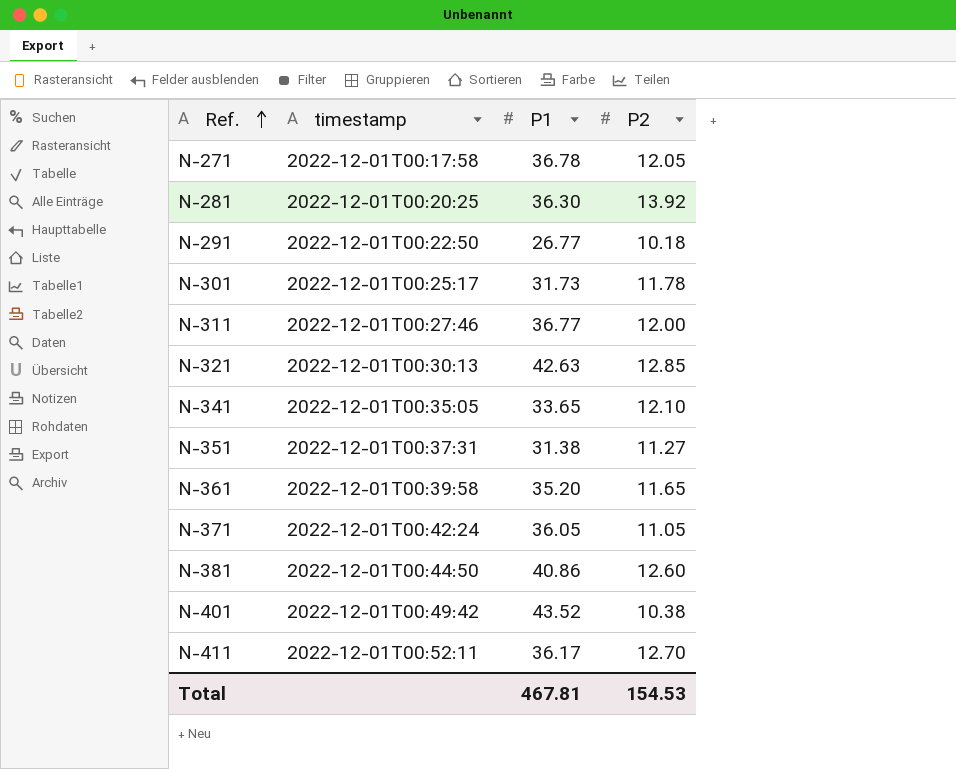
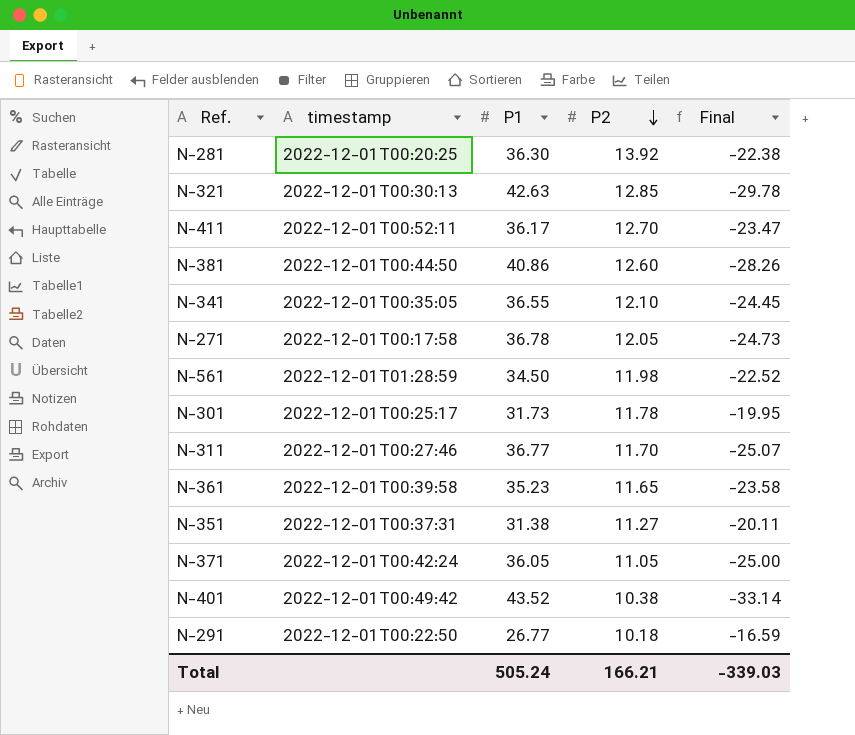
row order: Ref. ascending -> P2 descending
column Final | formula: none -> [P2] - [P1]
N-341 | P1: 33.65 -> 36.55
row N-561: none -> 2022-12-01T01:28:59 | 34.50 | 11.98 | -22.52
N-311 | P2: 12.00 -> 11.70
N-361 | P1: 35.20 -> 35.23
Total | P1: 467.81 -> 505.24
Total | P2: 154.53 -> 166.21

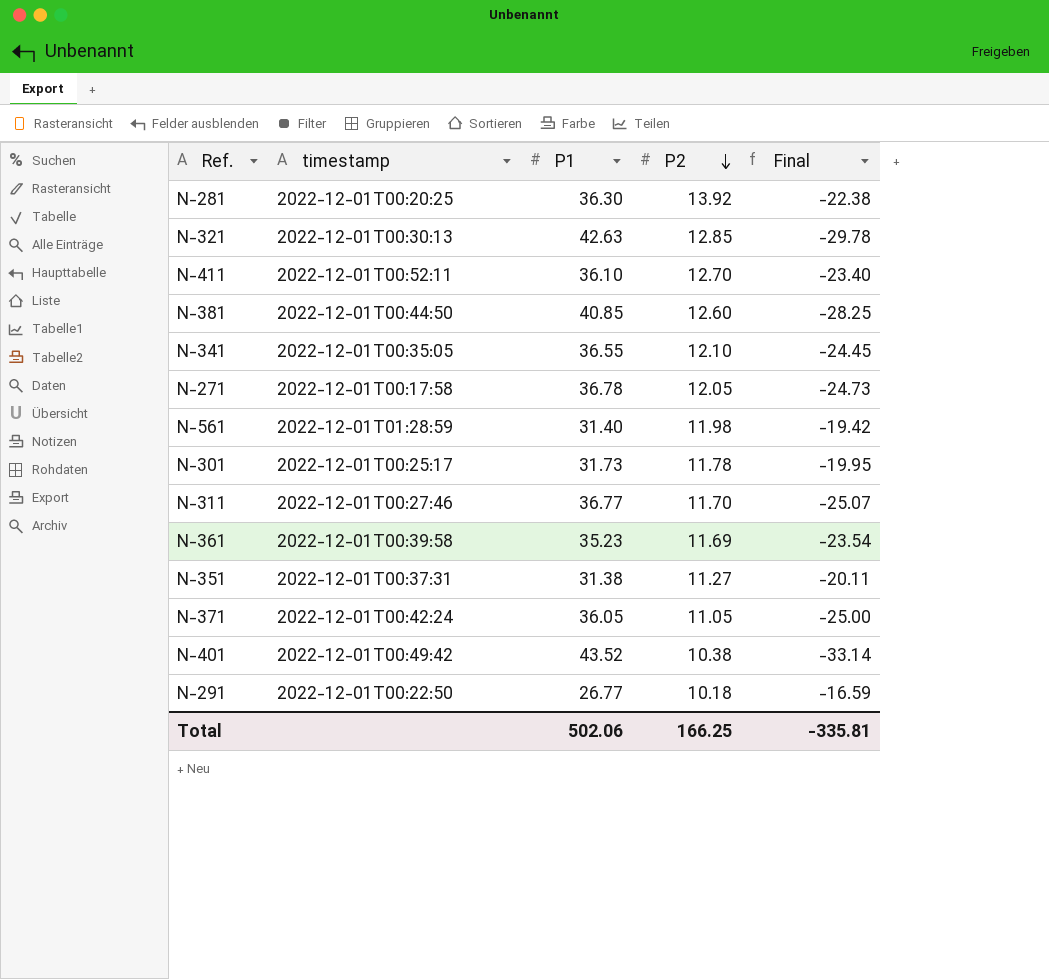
N-411 | P1: 36.17 -> 36.10
N-411 | Final: -23.47 -> -23.40
N-381 | P1: 40.86 -> 40.85
N-381 | Final: -28.26 -> -28.25
N-561 | P1: 34.50 -> 31.40
N-561 | Final: -22.52 -> -19.42
N-361 | P2: 11.65 -> 11.69
N-361 | Final: -23.58 -> -23.54
Total | P1: 505.24 -> 502.06
Total | P2: 166.21 -> 166.25
Total | Final: -339.03 -> -335.81

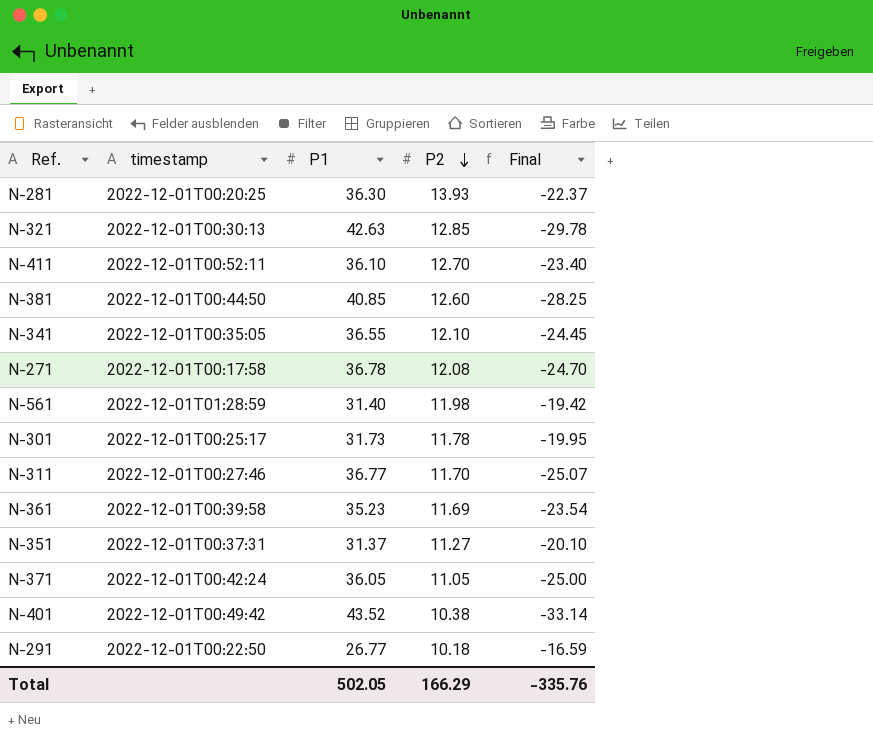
N-281 | P2: 13.92 -> 13.93
N-281 | Final: -22.38 -> -22.37
N-271 | P2: 12.05 -> 12.08
N-271 | Final: -24.73 -> -24.70
N-351 | P1: 31.38 -> 31.37
N-351 | Final: -20.11 -> -20.10
Total | P1: 502.06 -> 502.05
Total | P2: 166.25 -> 166.29
Total | Final: -335.81 -> -335.76

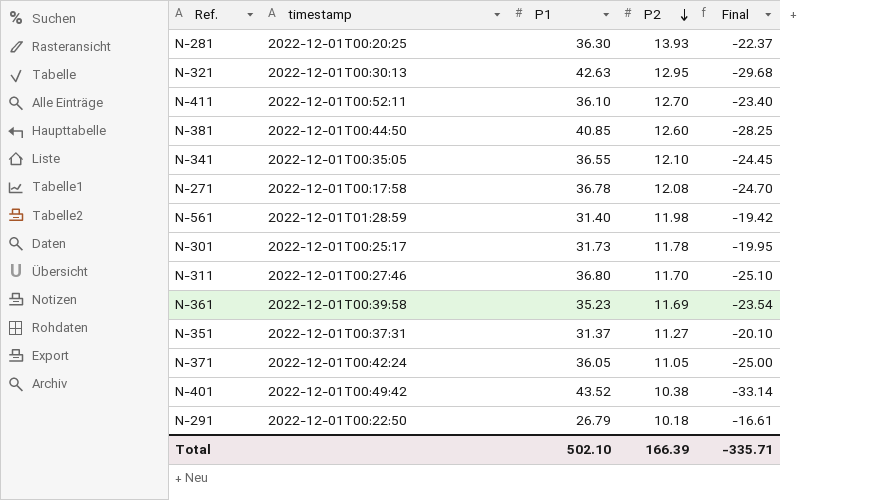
N-321 | P2: 12.85 -> 12.95
N-321 | Final: -29.78 -> -29.68
N-311 | P1: 36.77 -> 36.80
N-311 | Final: -25.07 -> -25.10
N-291 | P1: 26.77 -> 26.79
N-291 | Final: -16.59 -> -16.61
Total | P1: 502.05 -> 502.10
Total | P2: 166.29 -> 166.39
Total | Final: -335.76 -> -335.71

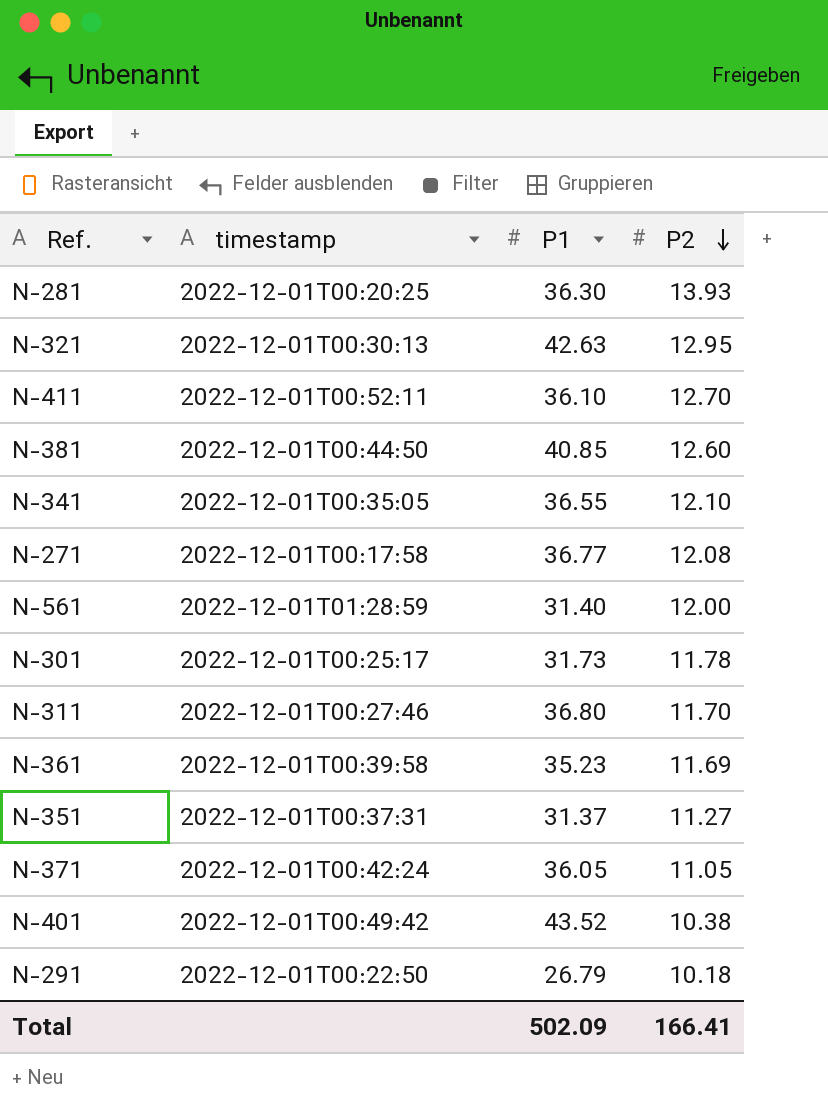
column Final | formula: [P2] - [P1] -> none
N-271 | P1: 36.78 -> 36.77
N-561 | P2: 11.98 -> 12.00
Total | P1: 502.10 -> 502.09
Total | P2: 166.39 -> 166.41

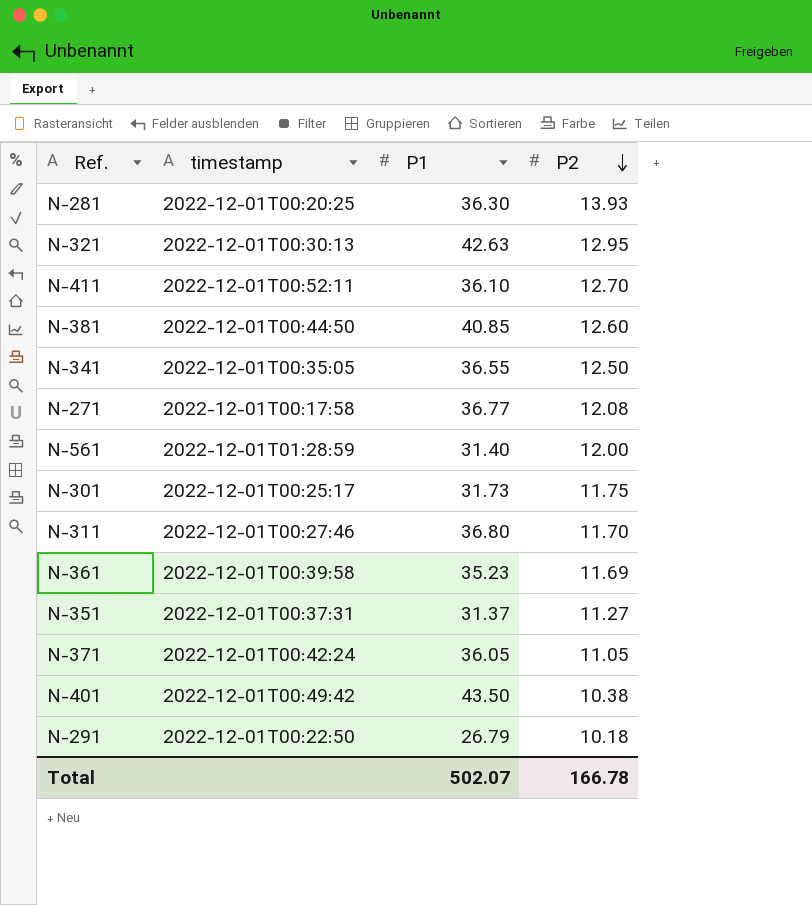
N-341 | P2: 12.10 -> 12.50
N-301 | P2: 11.78 -> 11.75
N-401 | P1: 43.52 -> 43.50
Total | P1: 502.09 -> 502.07
Total | P2: 166.41 -> 166.78

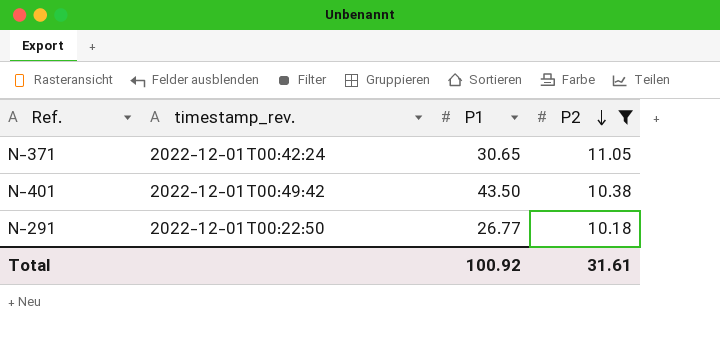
filter: none -> P2 <= 11.05
column name: timestamp -> timestamp_rev.
N-371 | P1: 36.05 -> 30.65
N-291 | P1: 26.79 -> 26.77
Total | P1: 502.07 -> 100.92
Total | P2: 166.78 -> 31.61

